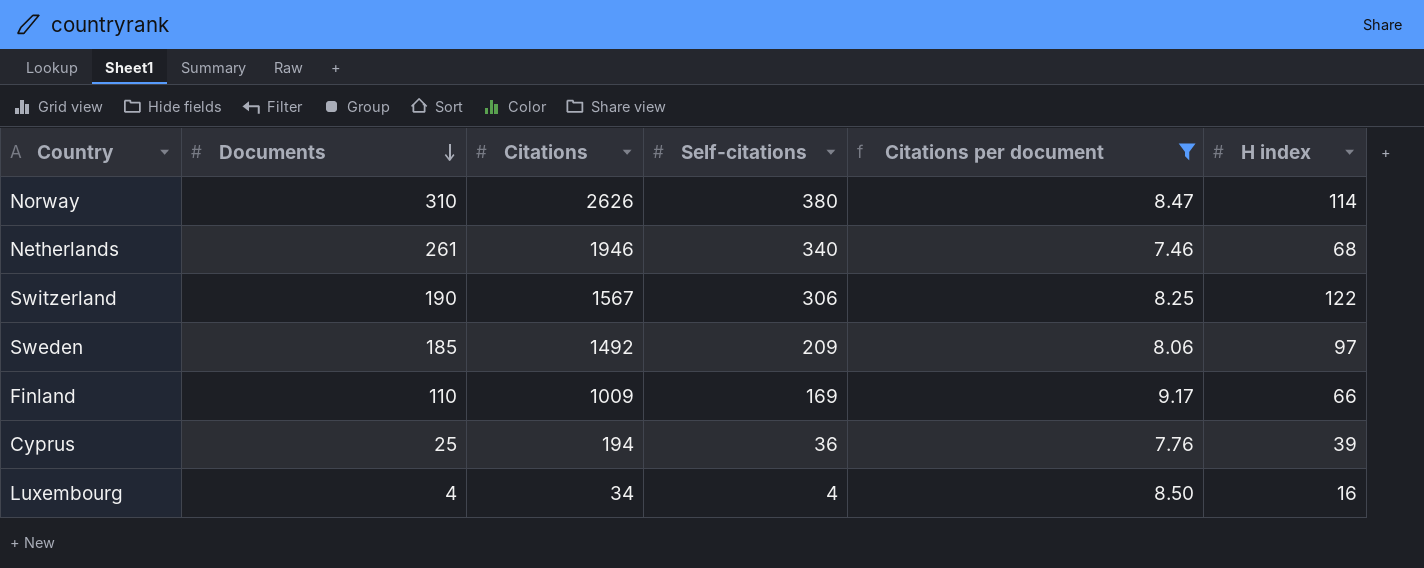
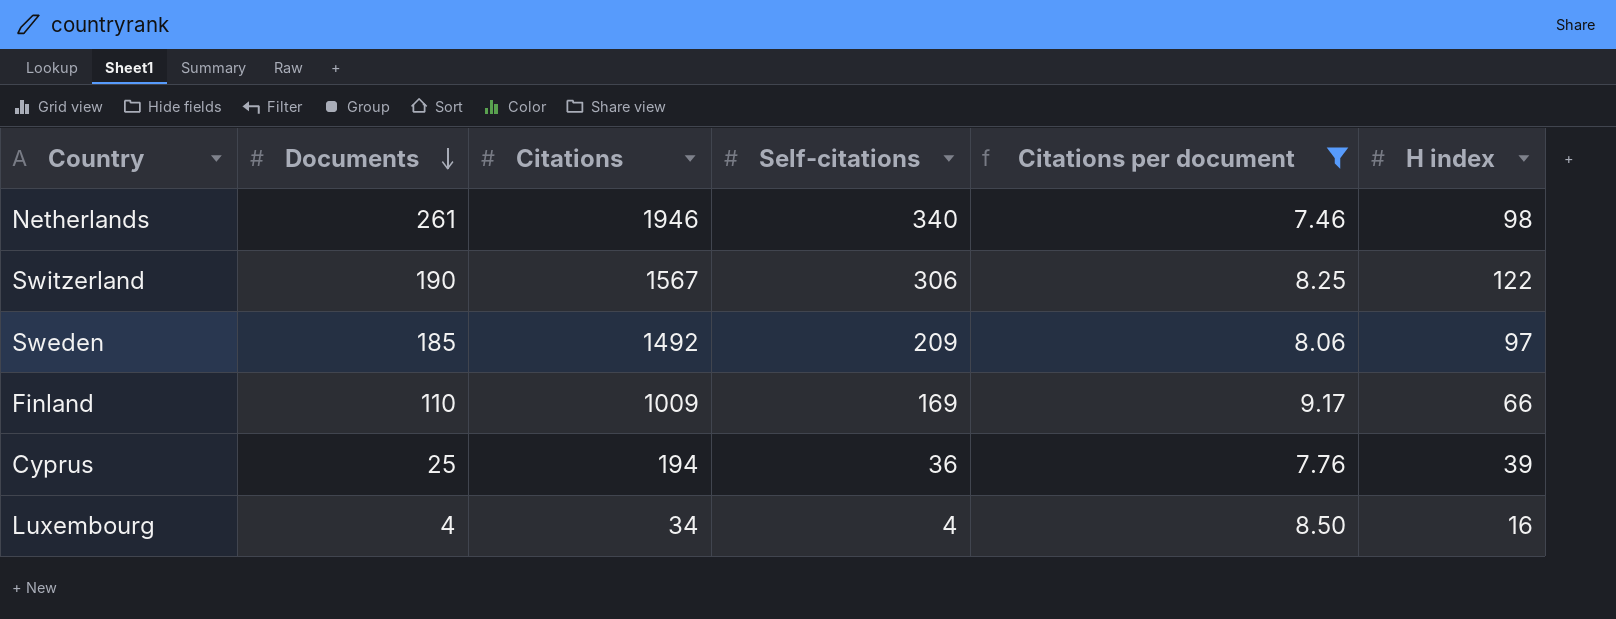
row Norway: 310 | 2626 | 380 | 8.47 | 114 -> none
Netherlands | H index: 68 -> 98

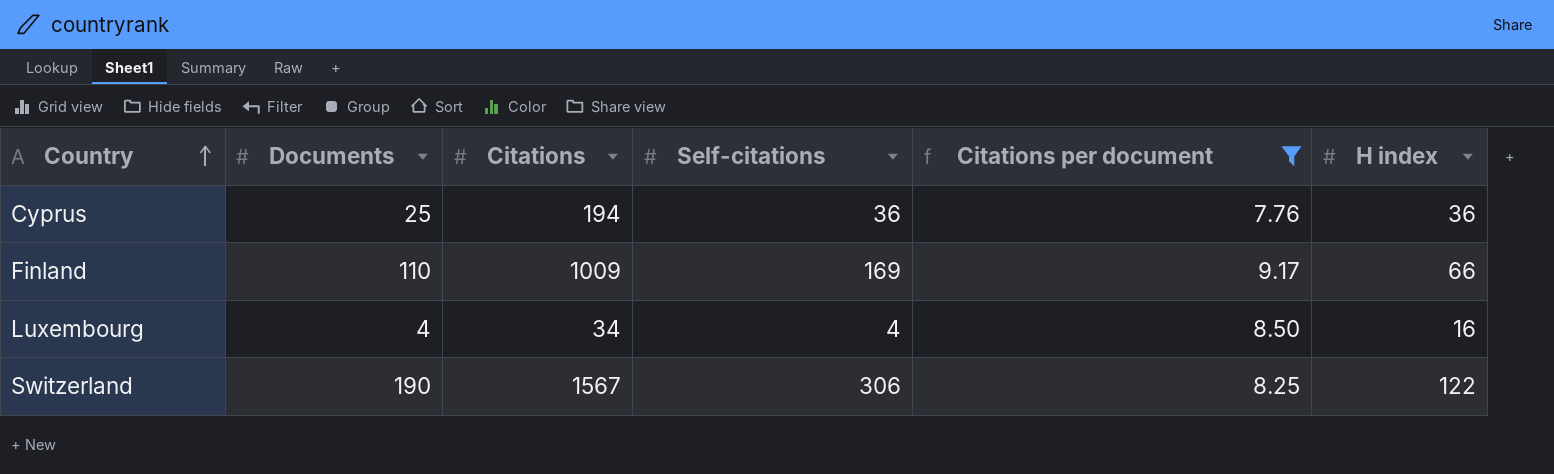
row order: Documents descending -> Country ascending
row Netherlands: 261 | 1946 | 340 | 7.46 | 98 -> none
row Sweden: 185 | 1492 | 209 | 8.06 | 97 -> none
Cyprus | H index: 39 -> 36

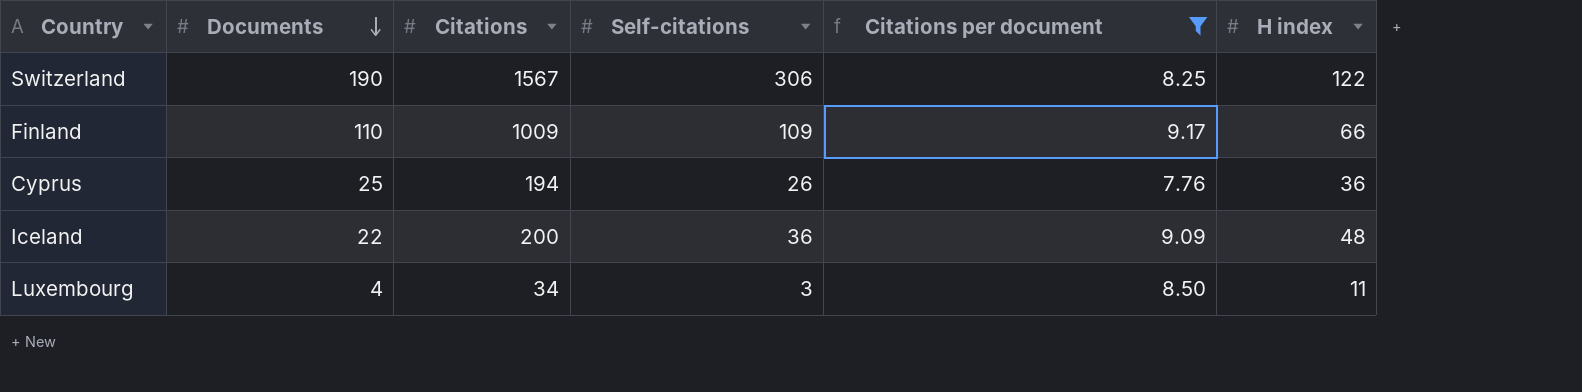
row order: Country ascending -> Documents descending
Finland | Self-citations: 169 -> 109
Cyprus | Self-citations: 36 -> 26
row Iceland: none -> 22 | 200 | 36 | 9.09 | 48
Luxembourg | Self-citations: 4 -> 3
Luxembourg | H index: 16 -> 11

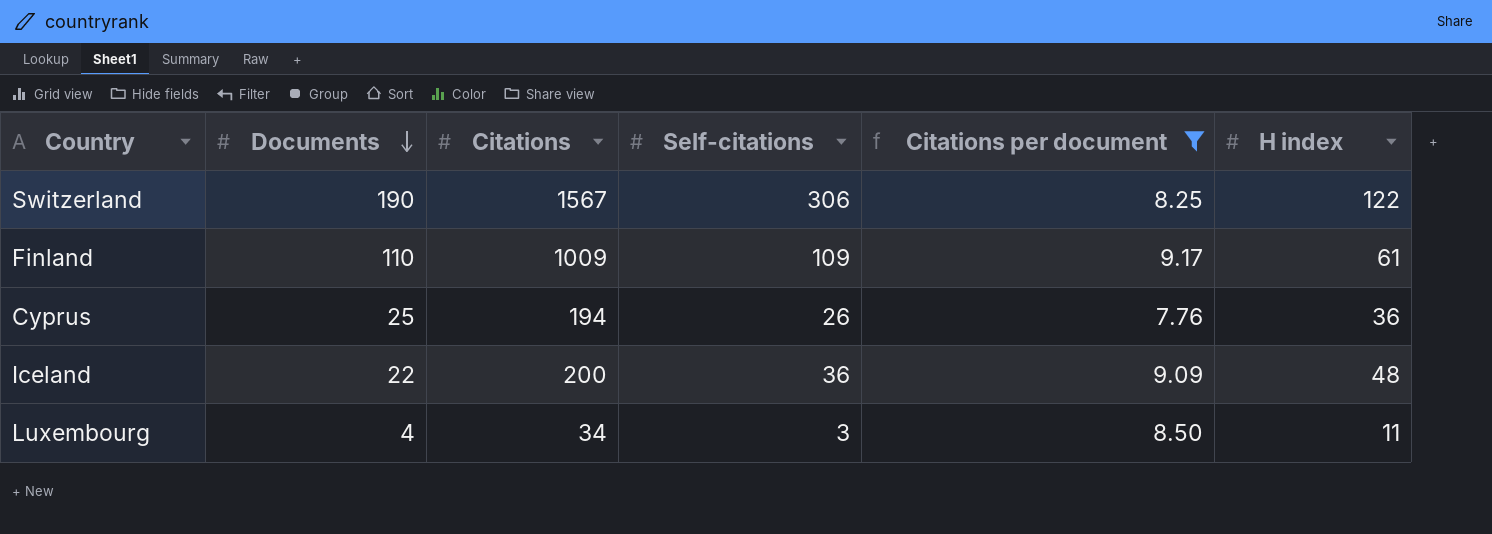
Finland | H index: 66 -> 61

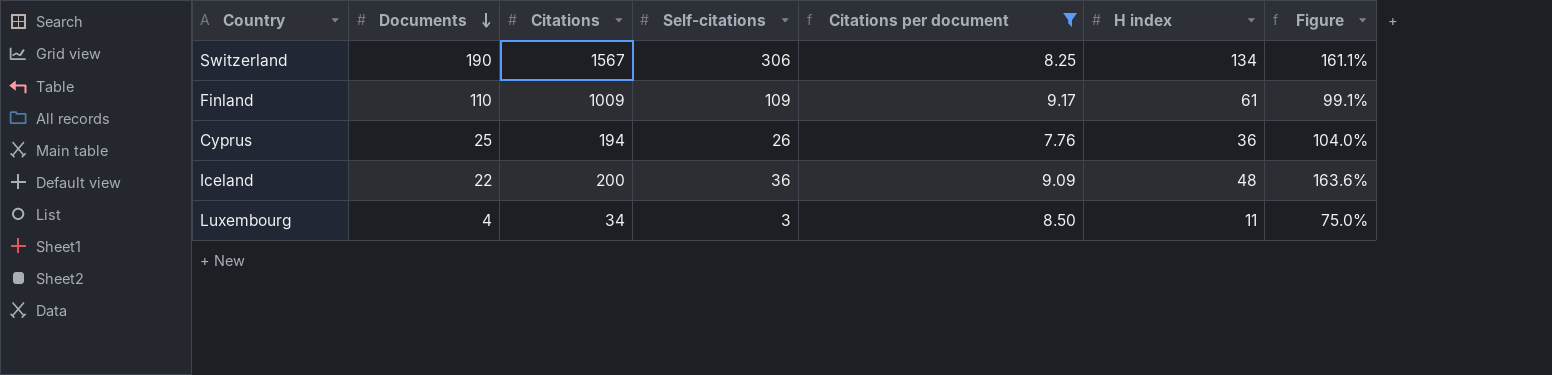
column Figure | formula: none -> [Self-citations] / [Documents]
Switzerland | H index: 122 -> 134

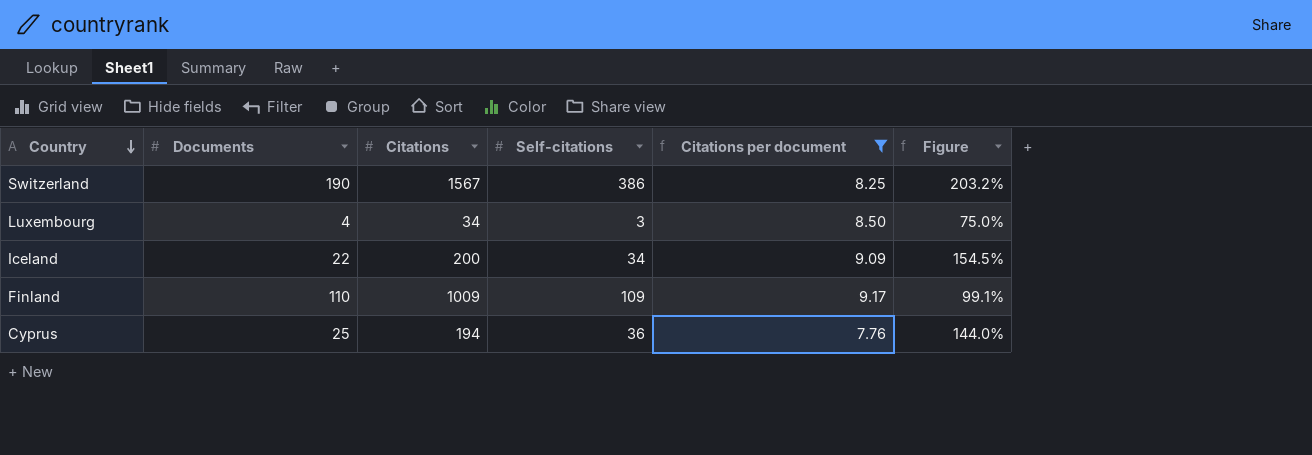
row order: Documents descending -> Country descending
column H index | position: 6 -> none
Switzerland | Self-citations: 306 -> 386
Switzerland | Figure: 161.1% -> 203.2%
Iceland | Self-citations: 36 -> 34
Iceland | Figure: 163.6% -> 154.5%
Cyprus | Self-citations: 26 -> 36
Cyprus | Figure: 104.0% -> 144.0%

